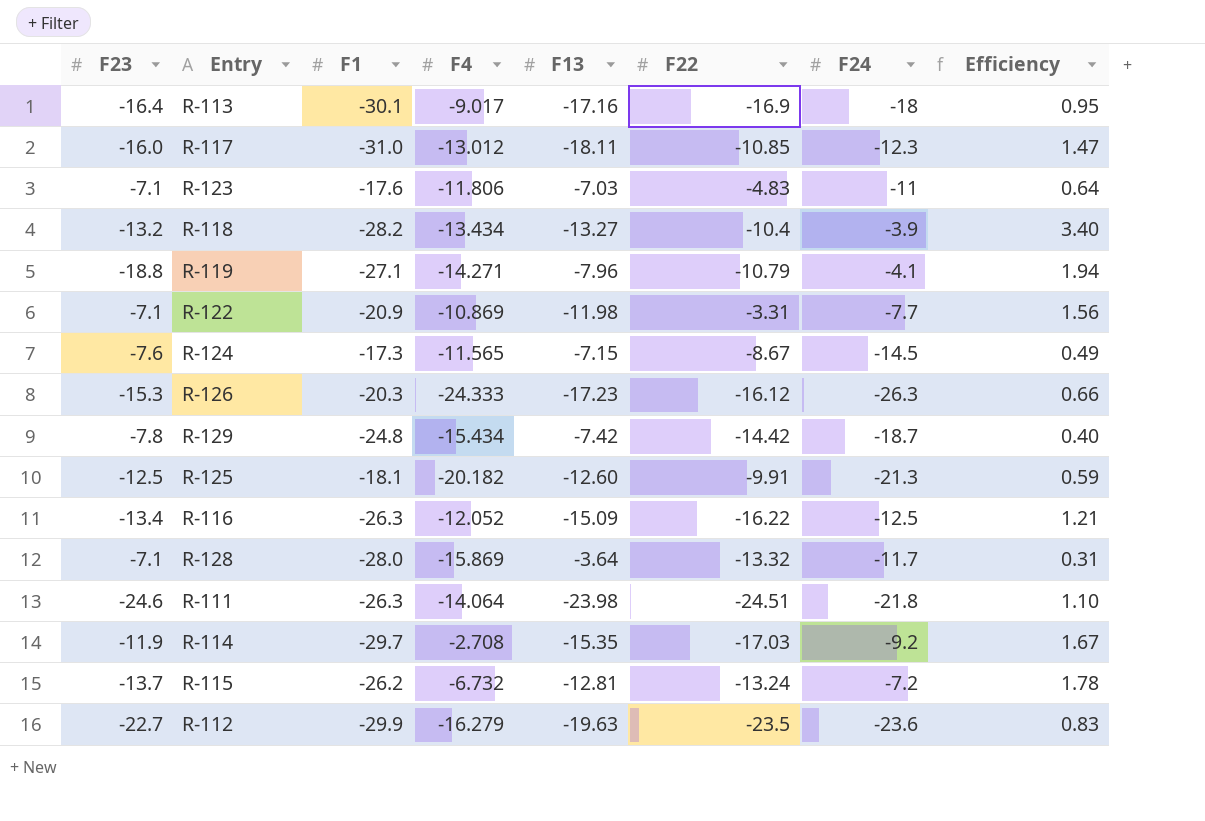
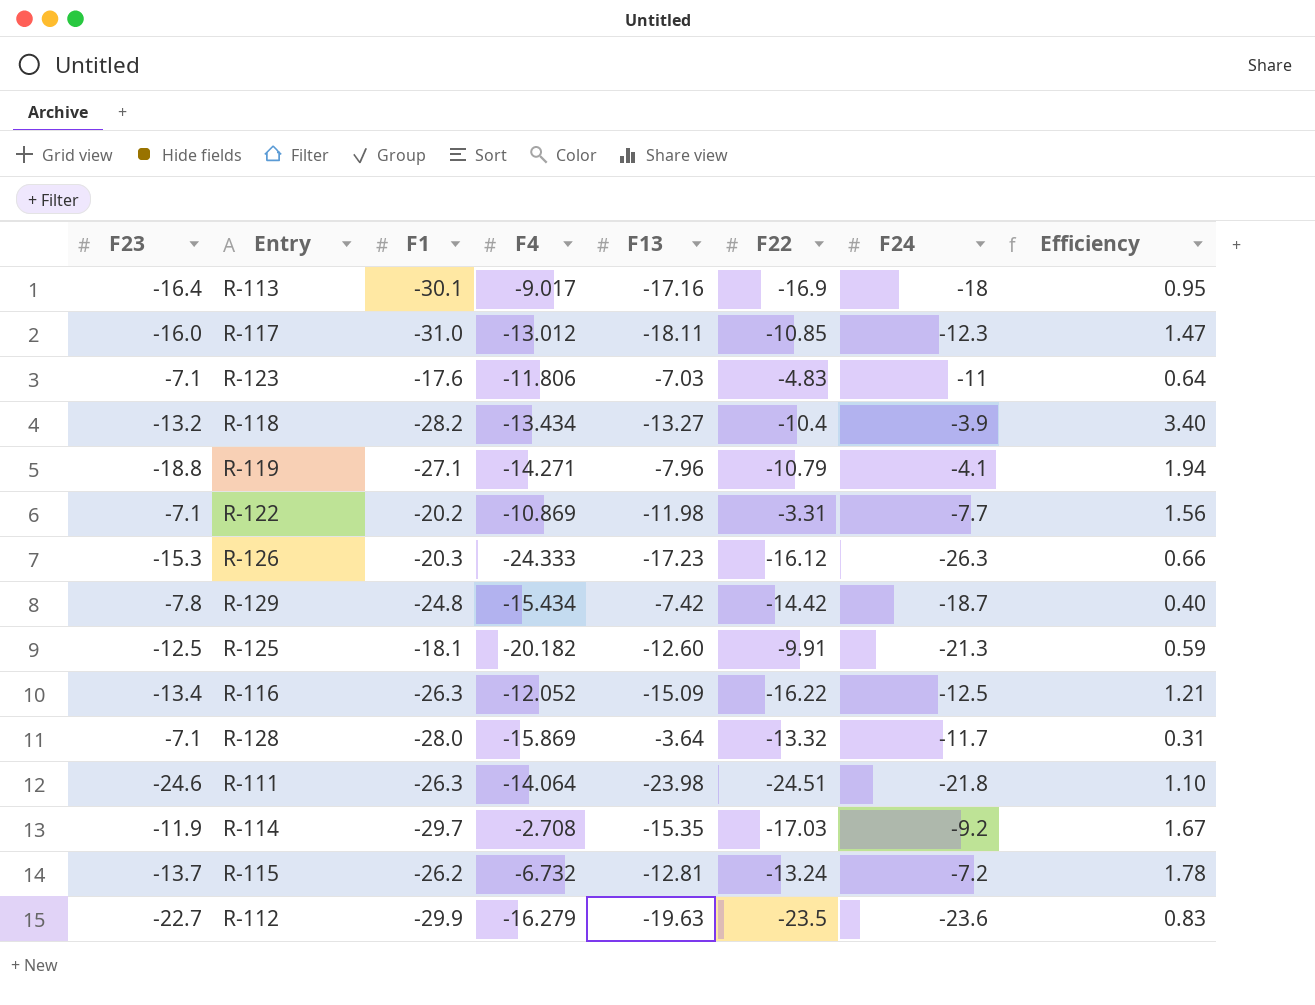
row R-124: -7.6 | -17.3 | -11.565 | -7.15 | -8.67 | -14.5 | 0.49 -> none
R-122 | F1: -20.9 -> -20.2

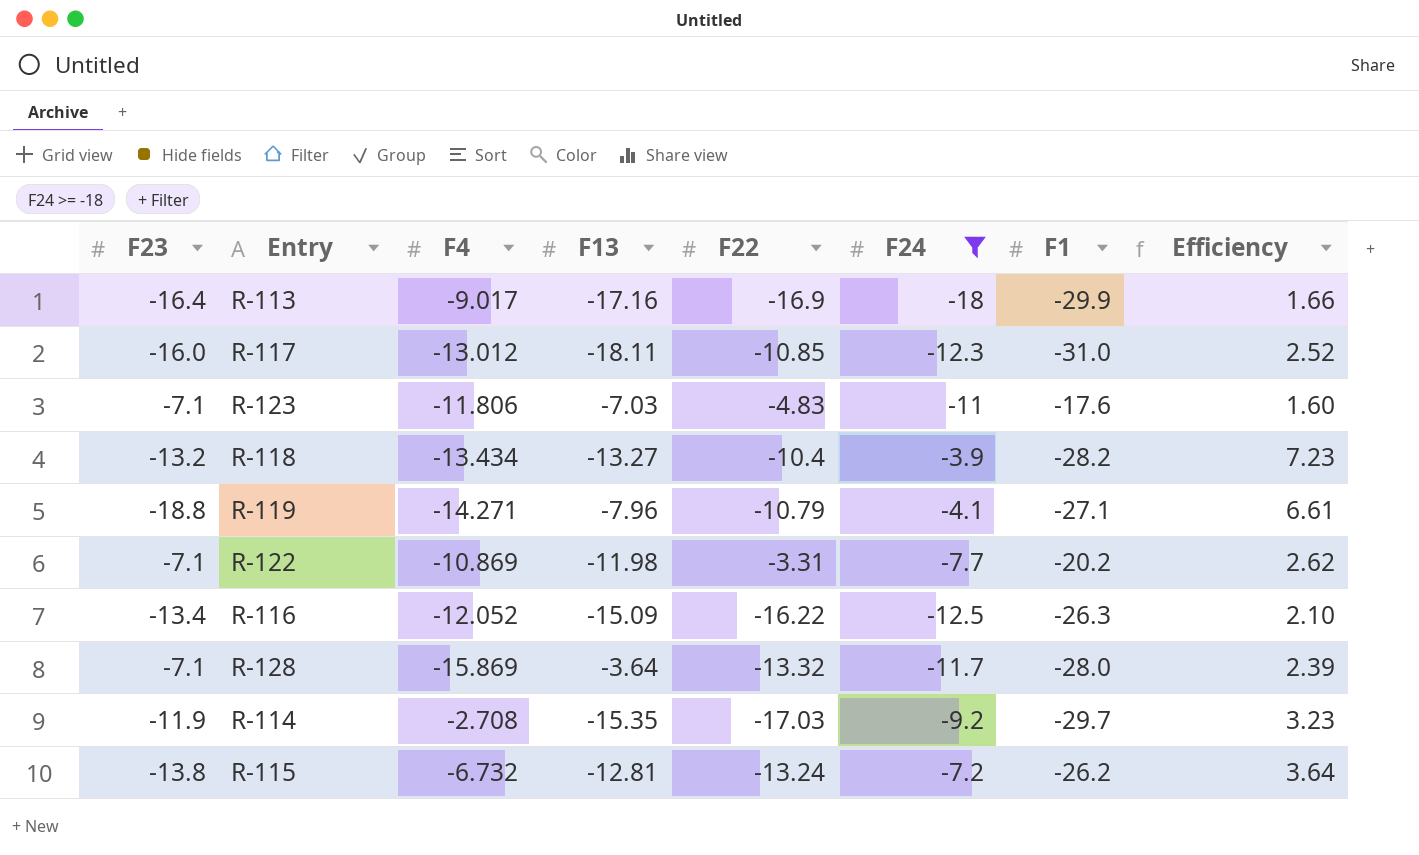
filter: none -> F24 >= -18
column F1 | position: 3 -> 7
column Efficiency | formula: [F13] / [F24] -> [F1] / [F24]
R-113 | F1: -30.1 -> -29.9
R-115 | F23: -13.7 -> -13.8

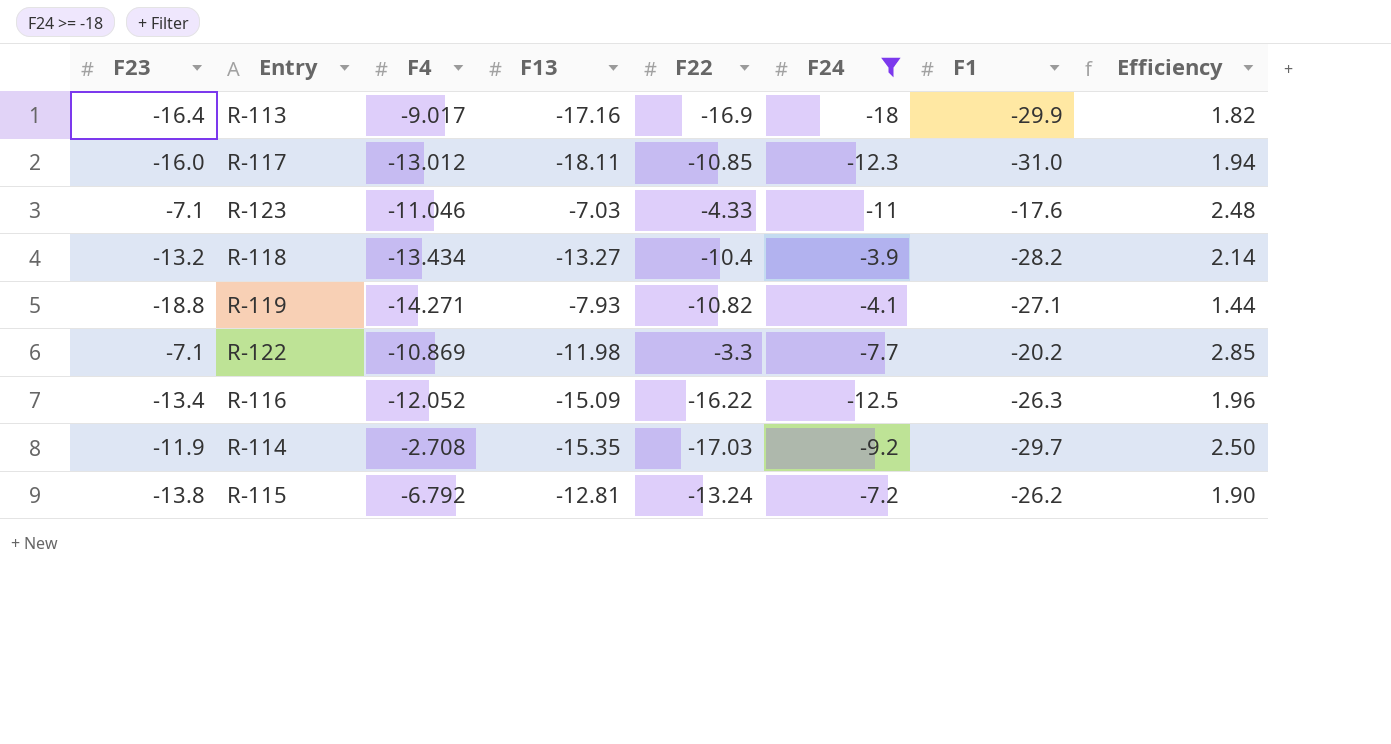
column Efficiency | formula: [F1] / [F24] -> [F1] / [F23]
row R-128: -7.1 | -15.869 | -3.64 | -13.32 | -11.7 | -28.0 | 2.39 -> none
R-123 | F4: -11.806 -> -11.046
R-123 | F22: -4.83 -> -4.33
R-119 | F13: -7.96 -> -7.93
R-119 | F22: -10.79 -> -10.82
R-122 | F22: -3.31 -> -3.3
R-115 | F4: -6.732 -> -6.792

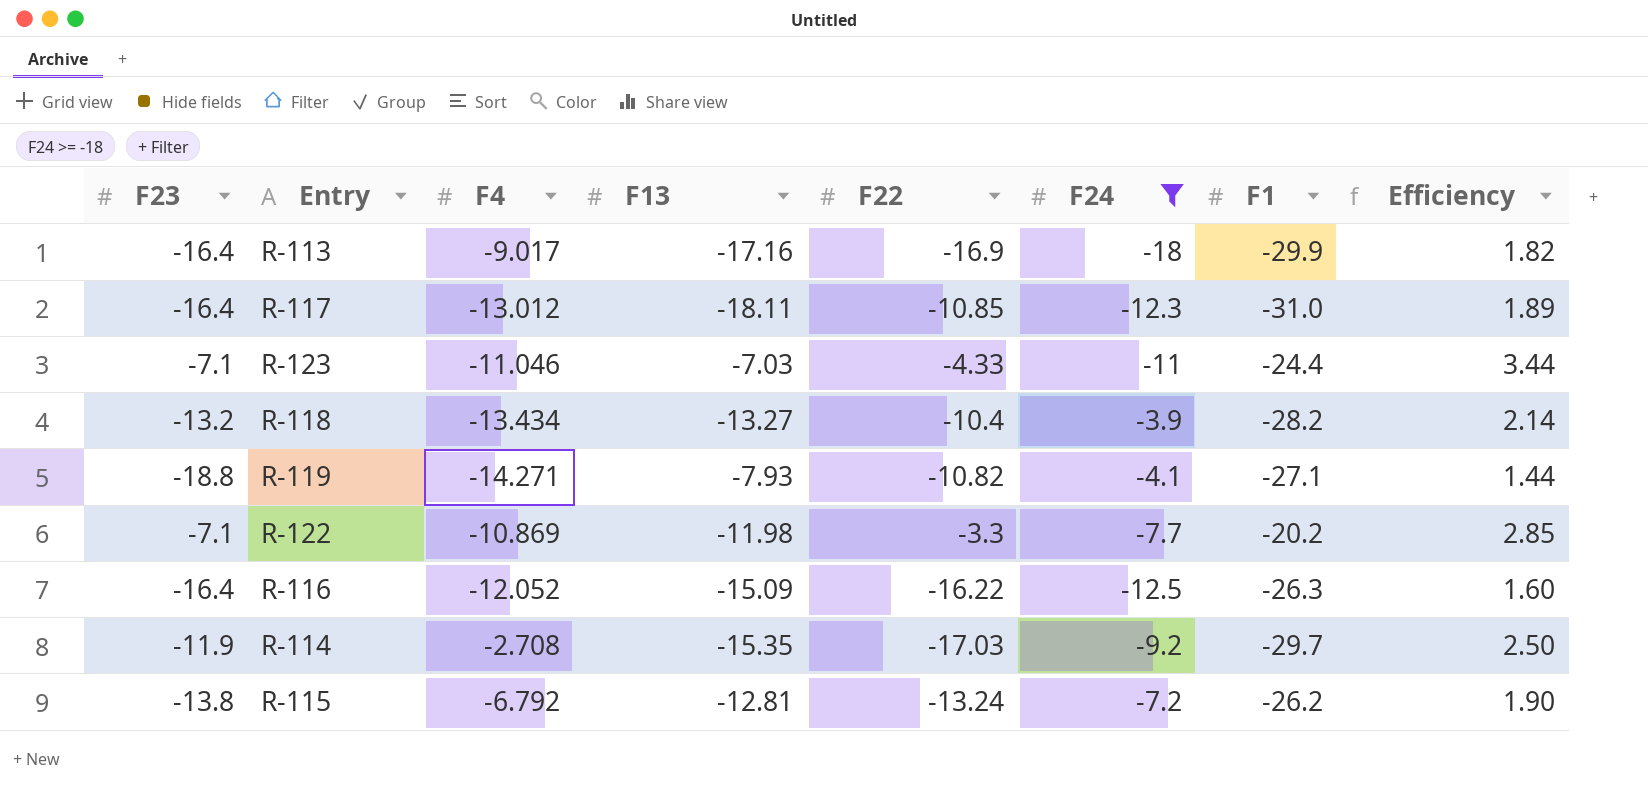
R-117 | F23: -16.0 -> -16.4
R-117 | Efficiency: 1.94 -> 1.89
R-123 | F1: -17.6 -> -24.4
R-123 | Efficiency: 2.48 -> 3.44
R-116 | F23: -13.4 -> -16.4
R-116 | Efficiency: 1.96 -> 1.60

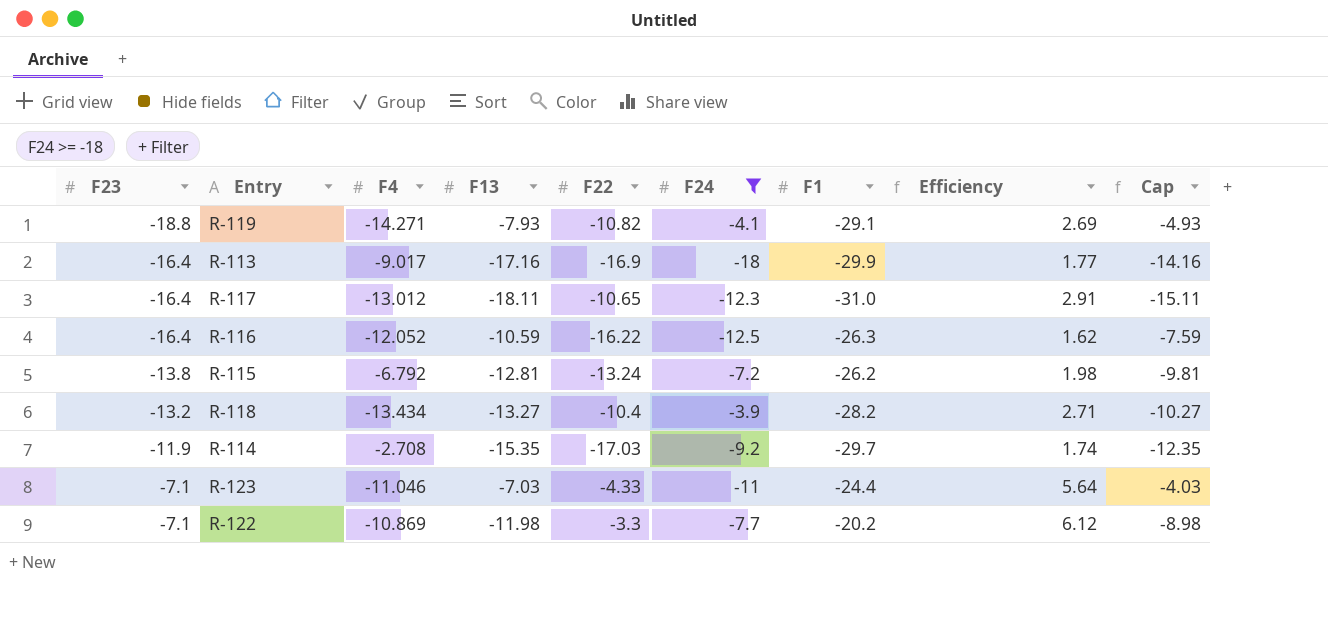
row order: none -> F23 ascending
column Efficiency | formula: [F1] / [F23] -> [F1] / [F22]
column Cap | formula: none -> [F13] + 3
R-119 | F1: -27.1 -> -29.1
R-117 | F22: -10.85 -> -10.65
R-116 | F13: -15.09 -> -10.59

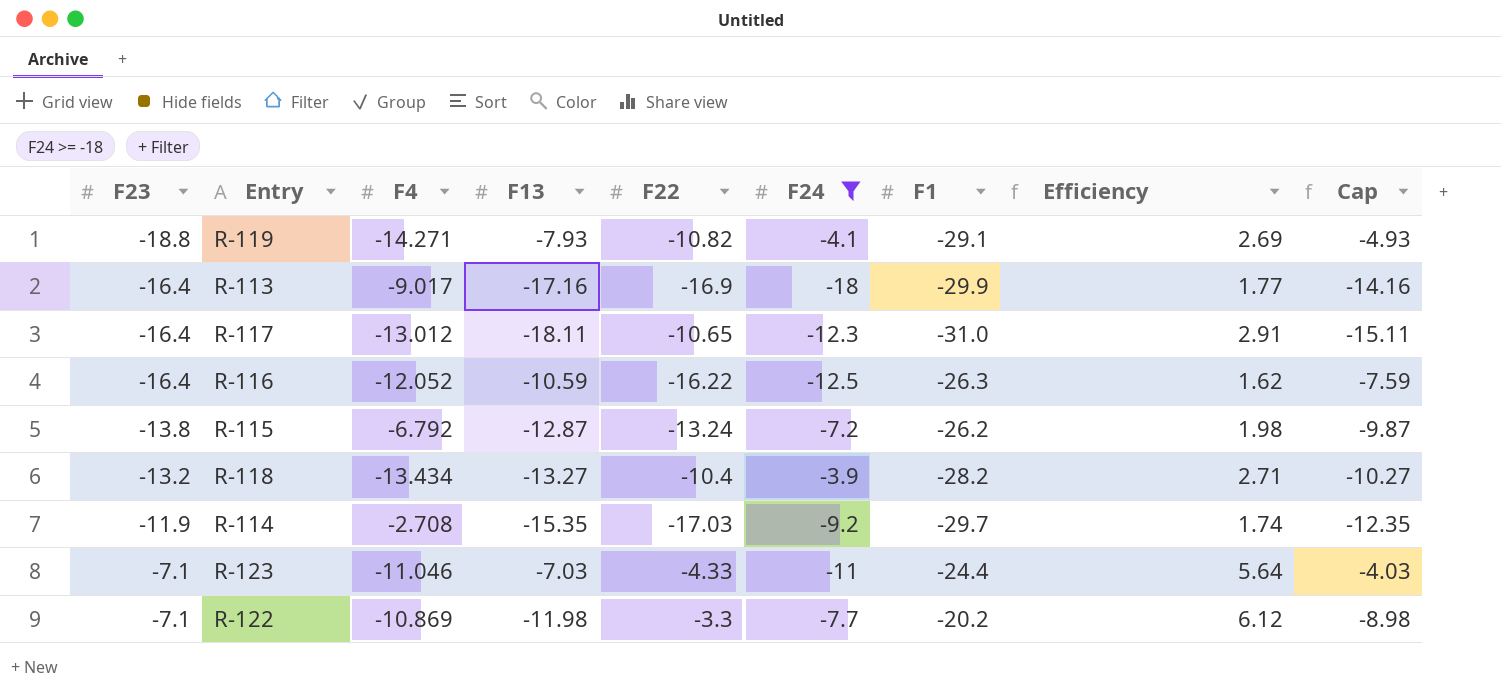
R-115 | F13: -12.81 -> -12.87
R-115 | Cap: -9.81 -> -9.87

